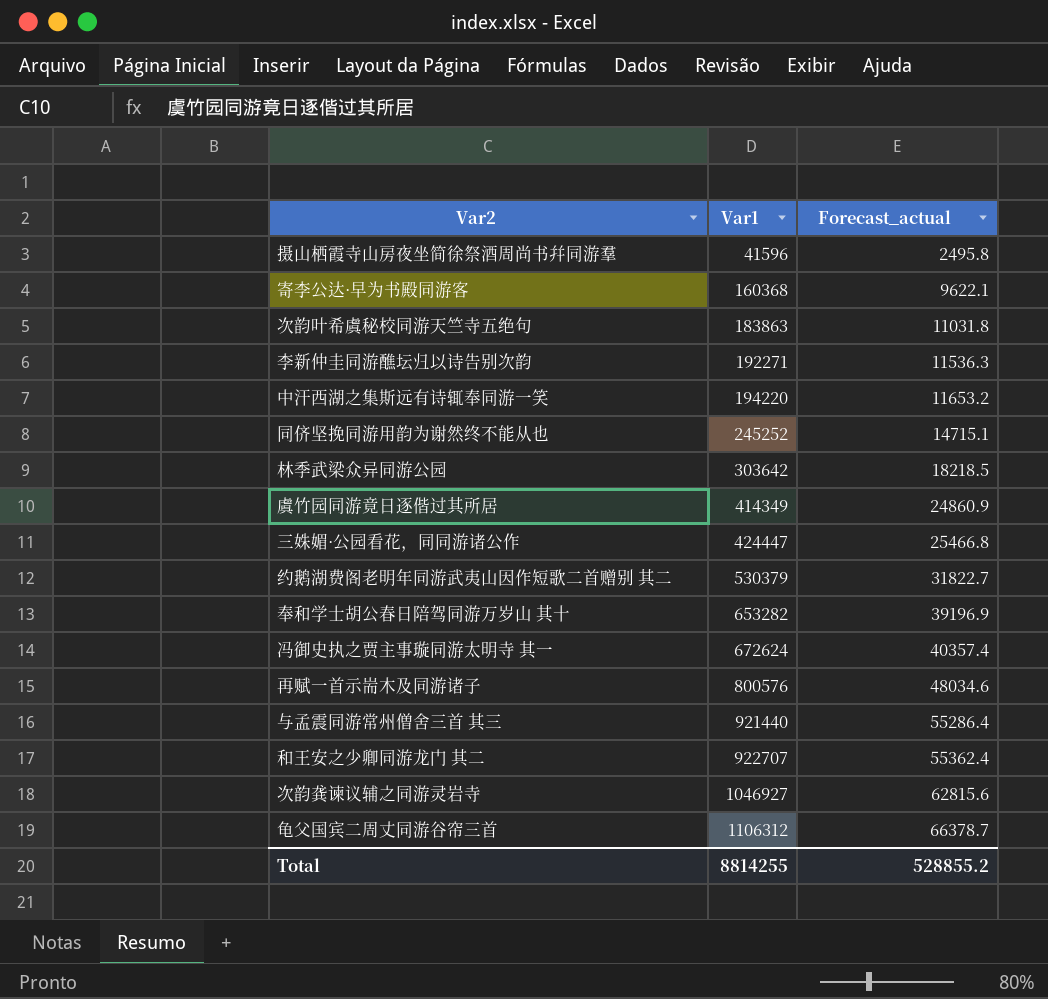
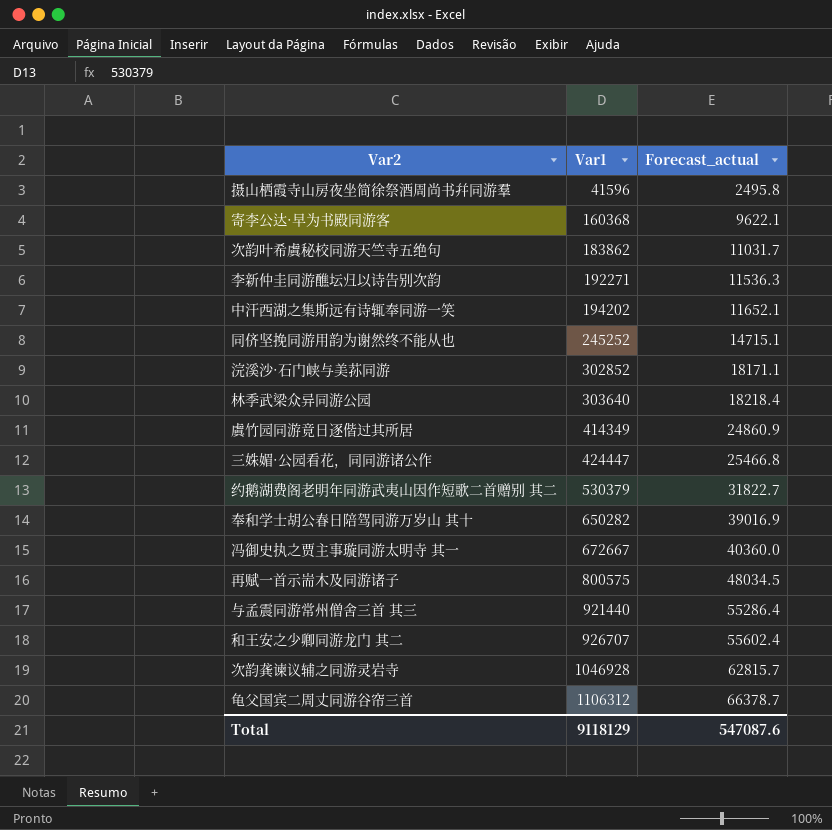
次韵叶希虞秘校同游天竺寺五绝句 | Var1: 183863 -> 183862
次韵叶希虞秘校同游天竺寺五绝句 | Forecast_actual: 11031.8 -> 11031.7
中汗西湖之集斯远有诗辄奉同游一笑 | Var1: 194220 -> 194202
中汗西湖之集斯远有诗辄奉同游一笑 | Forecast_actual: 11653.2 -> 11652.1
row 浣溪沙·石门峡与美荪同游: none -> 302852 | 18171.1
林季武梁众异同游公园 | Var1: 303642 -> 303640
林季武梁众异同游公园 | Forecast_actual: 18218.5 -> 18218.4
奉和学士胡公春日陪驾同游万岁山 其十 | Var1: 653282 -> 650282
奉和学士胡公春日陪驾同游万岁山 其十 | Forecast_actual: 39196.9 -> 39016.9
冯御史执之贾主事璇同游太明寺 其一 | Var1: 672624 -> 672667
冯御史执之贾主事璇同游太明寺 其一 | Forecast_actual: 40357.4 -> 40360.0
再赋一首示耑木及同游诸子 | Var1: 800576 -> 800575
再赋一首示耑木及同游诸子 | Forecast_actual: 48034.6 -> 48034.5
和王安之少卿同游龙门 其二 | Var1: 922707 -> 926707
和王安之少卿同游龙门 其二 | Forecast_actual: 55362.4 -> 55602.4
次韵龚谏议辅之同游灵岩寺 | Var1: 1046927 -> 1046928
次韵龚谏议辅之同游灵岩寺 | Forecast_actual: 62815.6 -> 62815.7
Total | Var1: 8814255 -> 9118129
Total | Forecast_actual: 528855.2 -> 547087.6

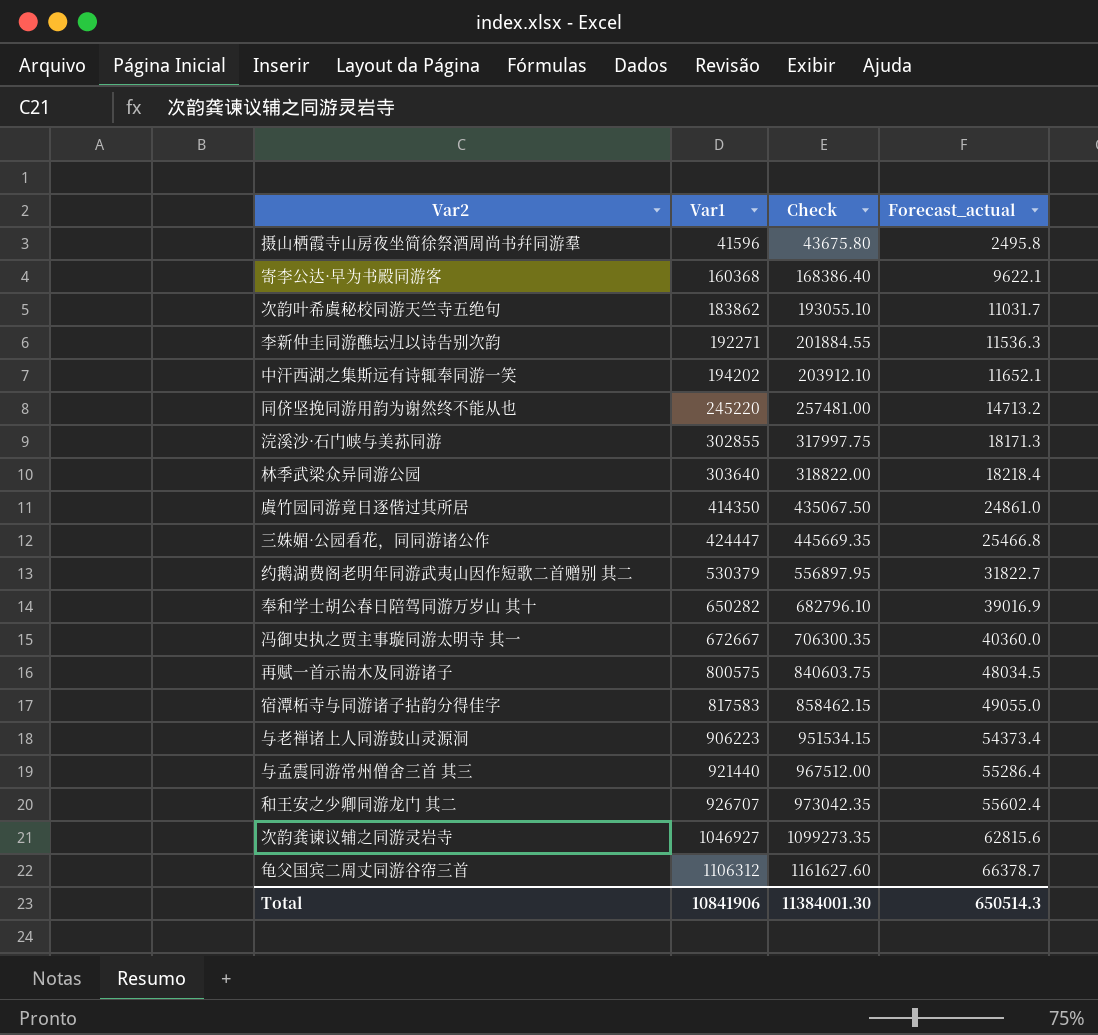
column Check | formula: none -> [Var1] * 1.05
同侪坚挽同游用韵为谢然终不能从也 | Var1: 245252 -> 245220
同侪坚挽同游用韵为谢然终不能从也 | Forecast_actual: 14715.1 -> 14713.2
浣溪沙·石门峡与美荪同游 | Var1: 302852 -> 302855
浣溪沙·石门峡与美荪同游 | Forecast_actual: 18171.1 -> 18171.3
虞竹园同游竟日逐偕过其所居 | Var1: 414349 -> 414350
虞竹园同游竟日逐偕过其所居 | Forecast_actual: 24860.9 -> 24861.0
row 宿潭柘寺与同游诸子拈韵分得佳字: none -> 817583 | 858462.15 | 49055.0
row 与老禅诸上人同游鼓山灵源洞: none -> 906223 | 951534.15 | 54373.4
次韵龚谏议辅之同游灵岩寺 | Var1: 1046928 -> 1046927
次韵龚谏议辅之同游灵岩寺 | Forecast_actual: 62815.7 -> 62815.6
Total | Var1: 9118129 -> 10841906
Total | Forecast_actual: 547087.6 -> 650514.3

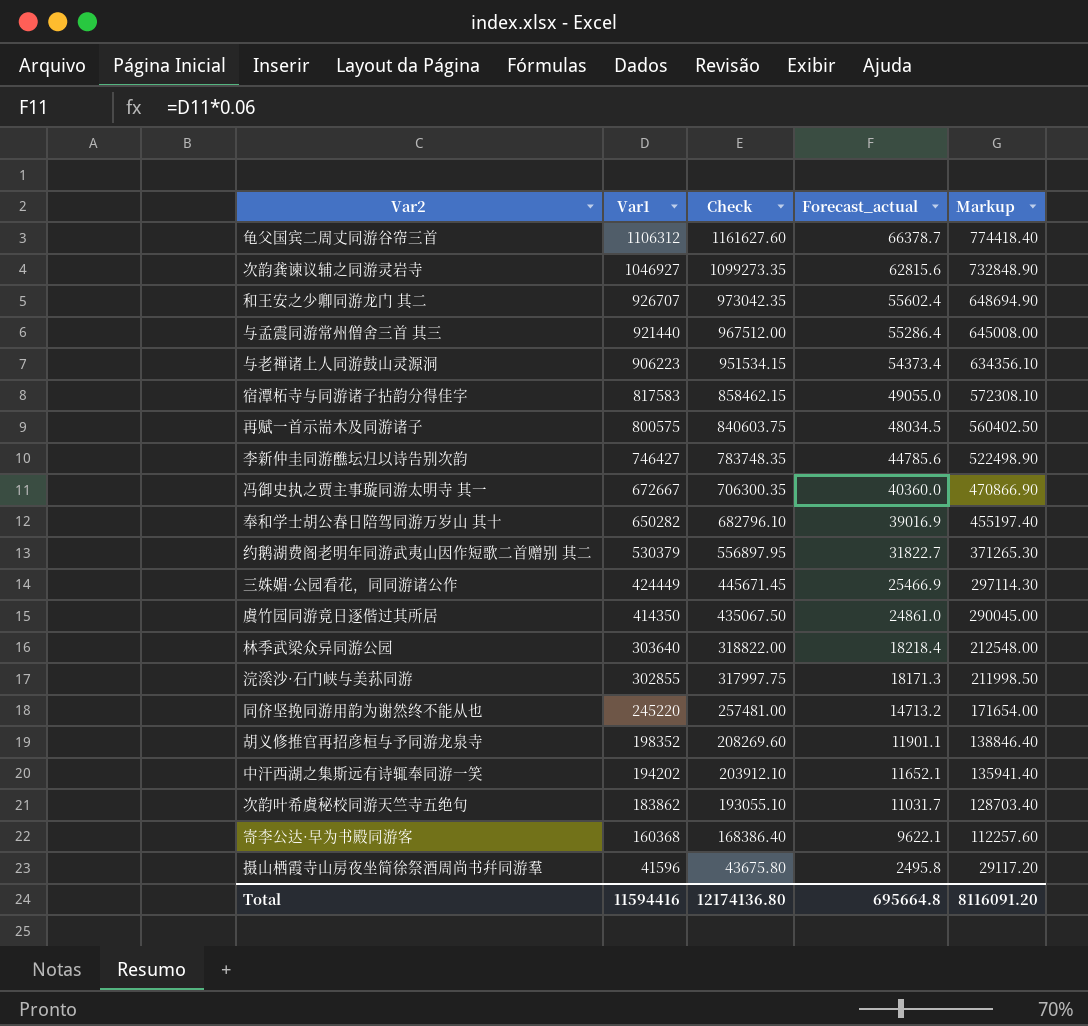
row order: Var1 ascending -> Var1 descending
column Markup | formula: none -> [Var1] * 0.7
李新仲圭同游醮坛归以诗告别次韵 | Var1: 192271 -> 746427
李新仲圭同游醮坛归以诗告别次韵 | Check: 201884.55 -> 783748.35
李新仲圭同游醮坛归以诗告别次韵 | Forecast_actual: 11536.3 -> 44785.6
三姝媚·公园看花，同同游诸公作 | Var1: 424447 -> 424449
三姝媚·公园看花，同同游诸公作 | Check: 445669.35 -> 445671.45
三姝媚·公园看花，同同游诸公作 | Forecast_actual: 25466.8 -> 25466.9
row 胡义修推官再招彦桓与予同游龙泉寺: none -> 198352 | 208269.60 | 11901.1 | 138846.40
Total | Var1: 10841906 -> 11594416
Total | Check: 11384001.30 -> 12174136.80
Total | Forecast_actual: 650514.3 -> 695664.8

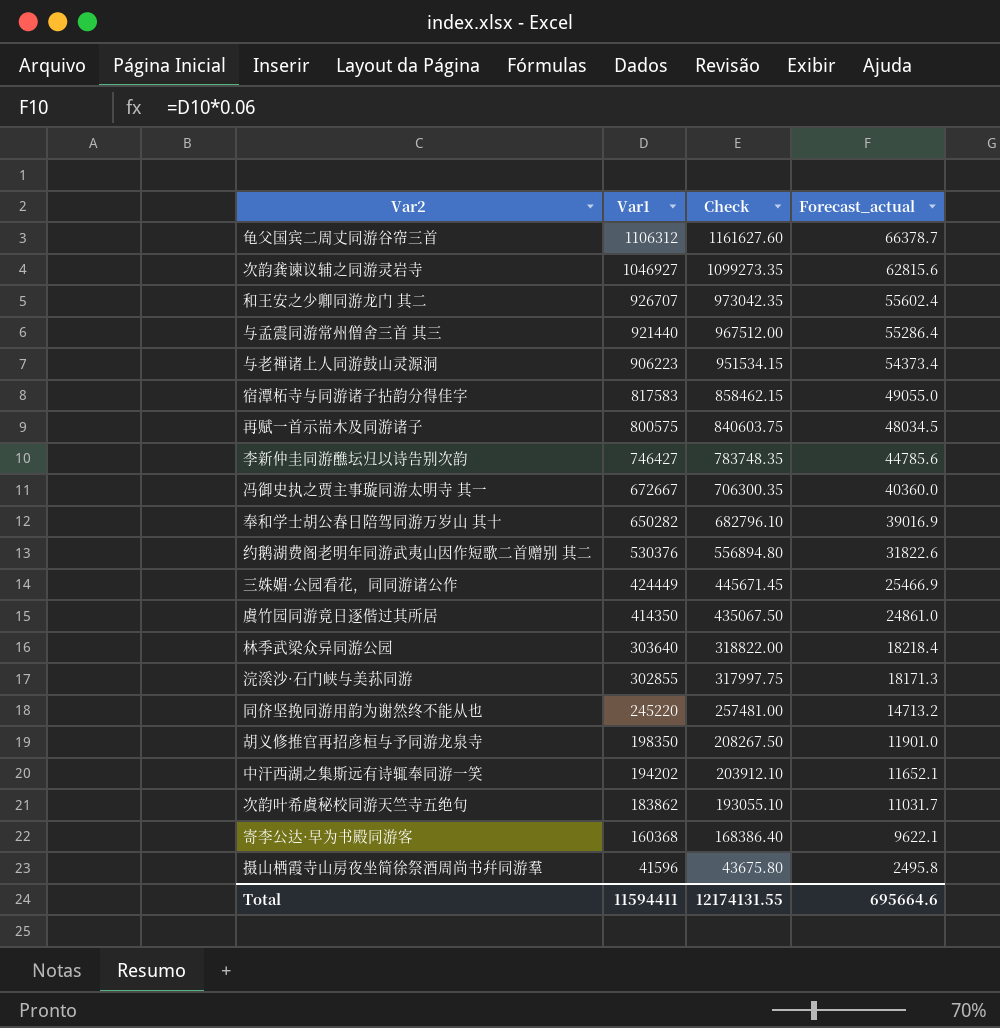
column Markup | formula: [Var1] * 0.7 -> none
约鹅湖费阁老明年同游武夷山因作短歌二首赠别 其二 | Var1: 530379 -> 530376
约鹅湖费阁老明年同游武夷山因作短歌二首赠别 其二 | Check: 556897.95 -> 556894.80
约鹅湖费阁老明年同游武夷山因作短歌二首赠别 其二 | Forecast_actual: 31822.7 -> 31822.6
胡义修推官再招彦桓与予同游龙泉寺 | Var1: 198352 -> 198350
胡义修推官再招彦桓与予同游龙泉寺 | Check: 208269.60 -> 208267.50
胡义修推官再招彦桓与予同游龙泉寺 | Forecast_actual: 11901.1 -> 11901.0
Total | Var1: 11594416 -> 11594411
Total | Check: 12174136.80 -> 12174131.55
Total | Forecast_actual: 695664.8 -> 695664.6

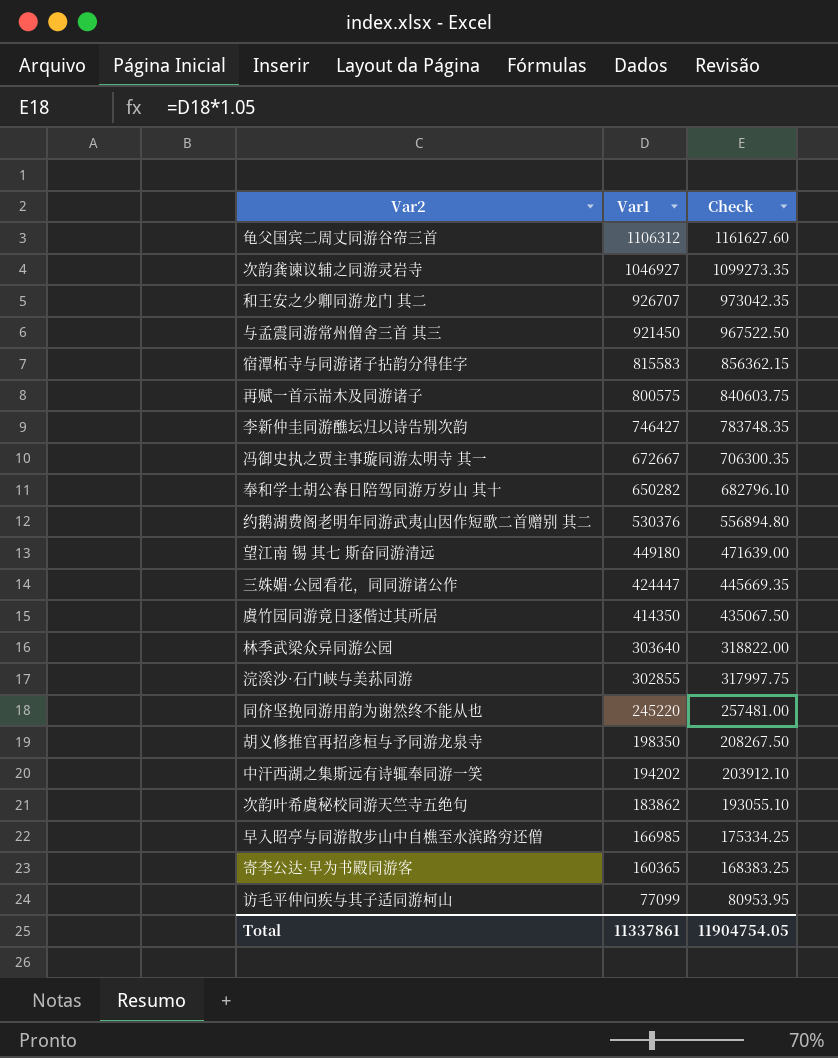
column Forecast_actual | formula: [Var1] * 0.06 -> none
row 与老禅诸上人同游鼓山灵源洞: 906223 | 951534.15 | 54373.4 -> none
row 摄山栖霞寺山房夜坐简徐祭酒周尚书幷同游羣: 41596 | 43675.80 | 2495.8 -> none
与孟震同游常州僧舍三首 其三 | Var1: 921440 -> 921450
与孟震同游常州僧舍三首 其三 | Check: 967512.00 -> 967522.50
宿潭柘寺与同游诸子拈韵分得佳字 | Var1: 817583 -> 815583
宿潭柘寺与同游诸子拈韵分得佳字 | Check: 858462.15 -> 856362.15
row 望江南 锡 其七 斯奋同游清远: none -> 449180 | 471639.00
三姝媚·公园看花，同同游诸公作 | Var1: 424449 -> 424447
三姝媚·公园看花，同同游诸公作 | Check: 445671.45 -> 445669.35
row 早入昭亭与同游散步山中自樵至水滨路穷还僧: none -> 166985 | 175334.25
寄李公达·早为书殿同游客 | Var1: 160368 -> 160365
寄李公达·早为书殿同游客 | Check: 168386.40 -> 168383.25
row 访毛平仲问疾与其子适同游柯山: none -> 77099 | 80953.95
Total | Var1: 11594411 -> 11337861
Total | Check: 12174131.55 -> 11904754.05

